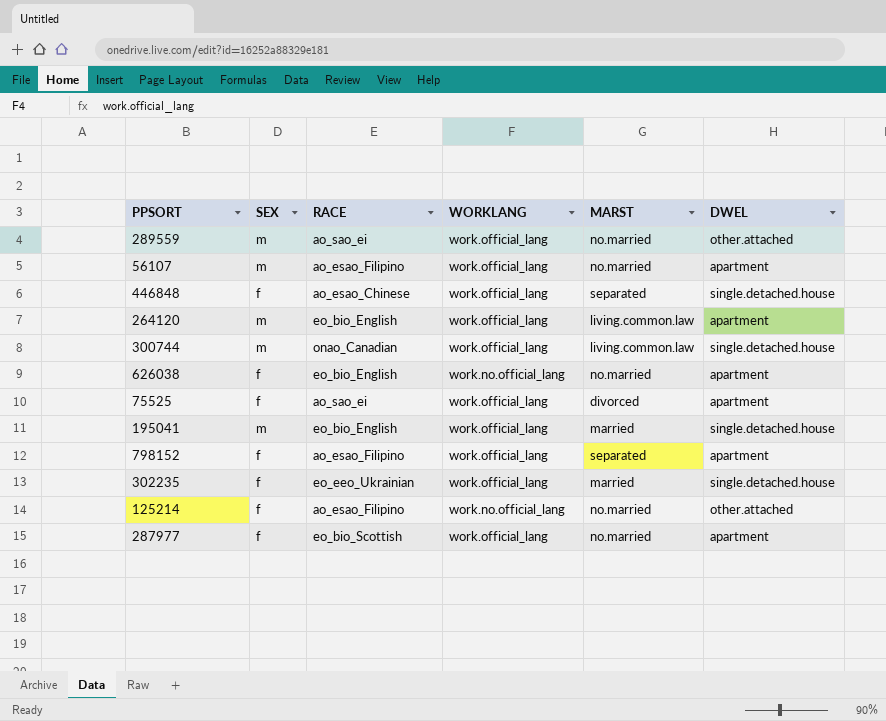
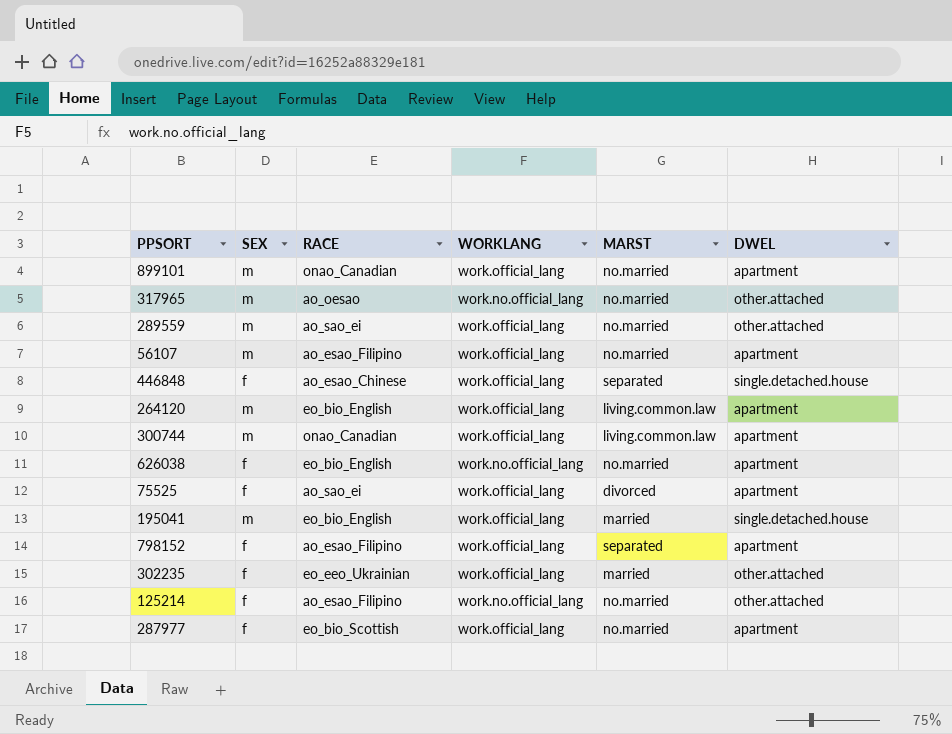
row 899101: none -> m | onao_Canadian | work.official_lang | no.married | apartment
row 317965: none -> m | ao_oesao | work.no.official_lang | no.married | other.attached
300744 | DWEL: single.detached.house -> apartment
302235 | DWEL: single.detached.house -> other.attached

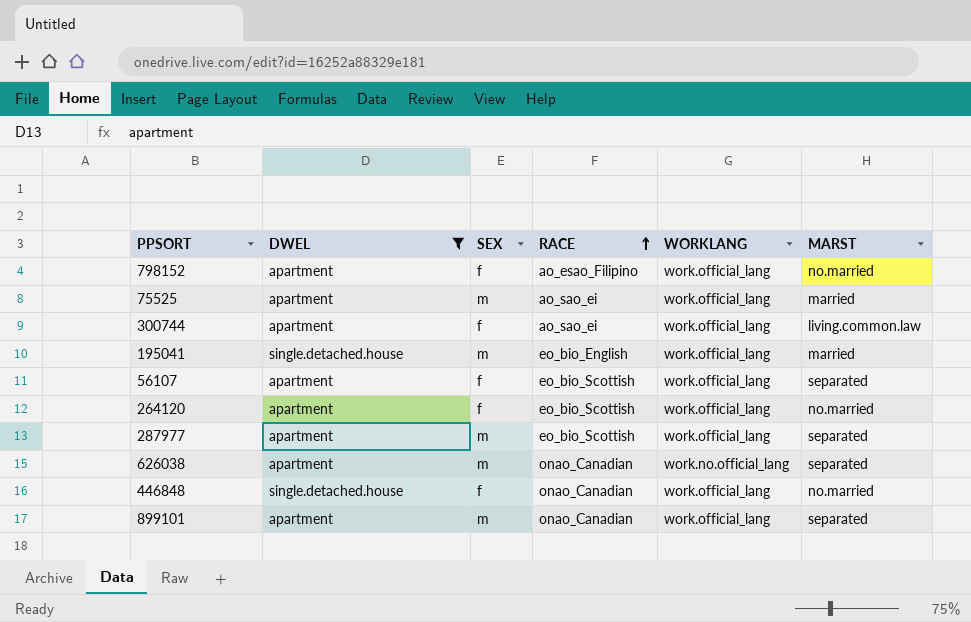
filter: none -> DWEL != other.attached
row order: none -> RACE ascending
column DWEL | position: 6 -> 2
798152 | MARST: separated -> no.married
75525 | SEX: f -> m
75525 | MARST: divorced -> married
300744 | SEX: m -> f
300744 | RACE: onao_Canadian -> ao_sao_ei
56107 | SEX: m -> f
56107 | RACE: ao_esao_Filipino -> eo_bio_Scottish
56107 | MARST: no.married -> separated
264120 | SEX: m -> f
264120 | RACE: eo_bio_English -> eo_bio_Scottish
264120 | MARST: living.common.law -> no.married
287977 | SEX: f -> m
287977 | MARST: no.married -> separated
626038 | SEX: f -> m
626038 | RACE: eo_bio_English -> onao_Canadian
626038 | MARST: no.married -> separated
446848 | RACE: ao_esao_Chinese -> onao_Canadian
446848 | MARST: separated -> no.married
899101 | MARST: no.married -> separated

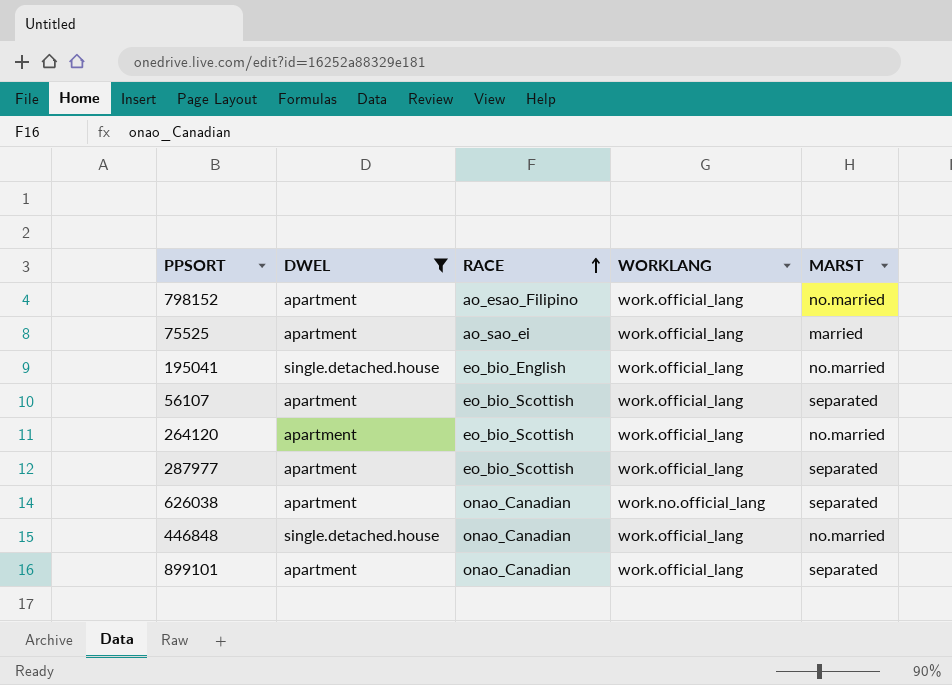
column SEX | position: 3 -> none
row 300744: apartment | f | ao_sao_ei | work.official_lang | living.common.law -> none
195041 | MARST: married -> no.married

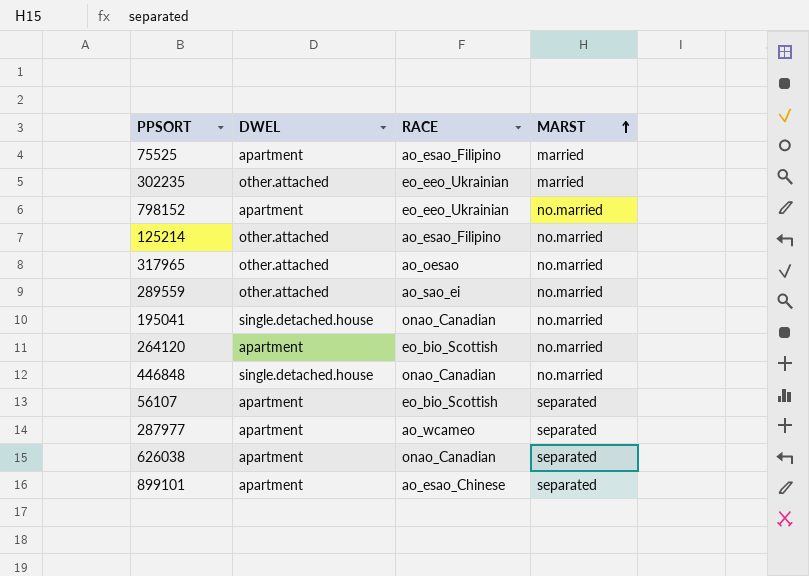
filter: DWEL != other.attached -> none
row order: RACE ascending -> MARST ascending
column WORKLANG | position: 4 -> none
75525 | RACE: ao_sao_ei -> ao_esao_Filipino
798152 | RACE: ao_esao_Filipino -> eo_eeo_Ukrainian
195041 | RACE: eo_bio_English -> onao_Canadian
287977 | RACE: eo_bio_Scottish -> ao_wcameo
899101 | RACE: onao_Canadian -> ao_esao_Chinese

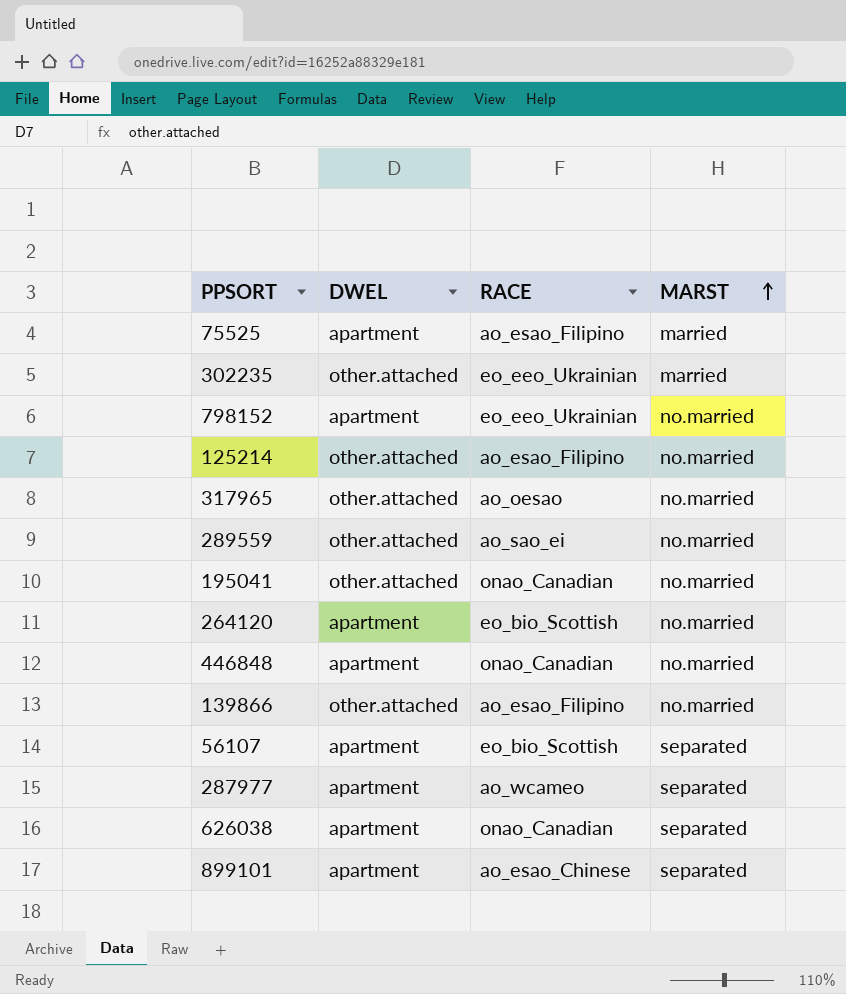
195041 | DWEL: single.detached.house -> other.attached
446848 | DWEL: single.detached.house -> apartment
row 139866: none -> other.attached | ao_esao_Filipino | no.married

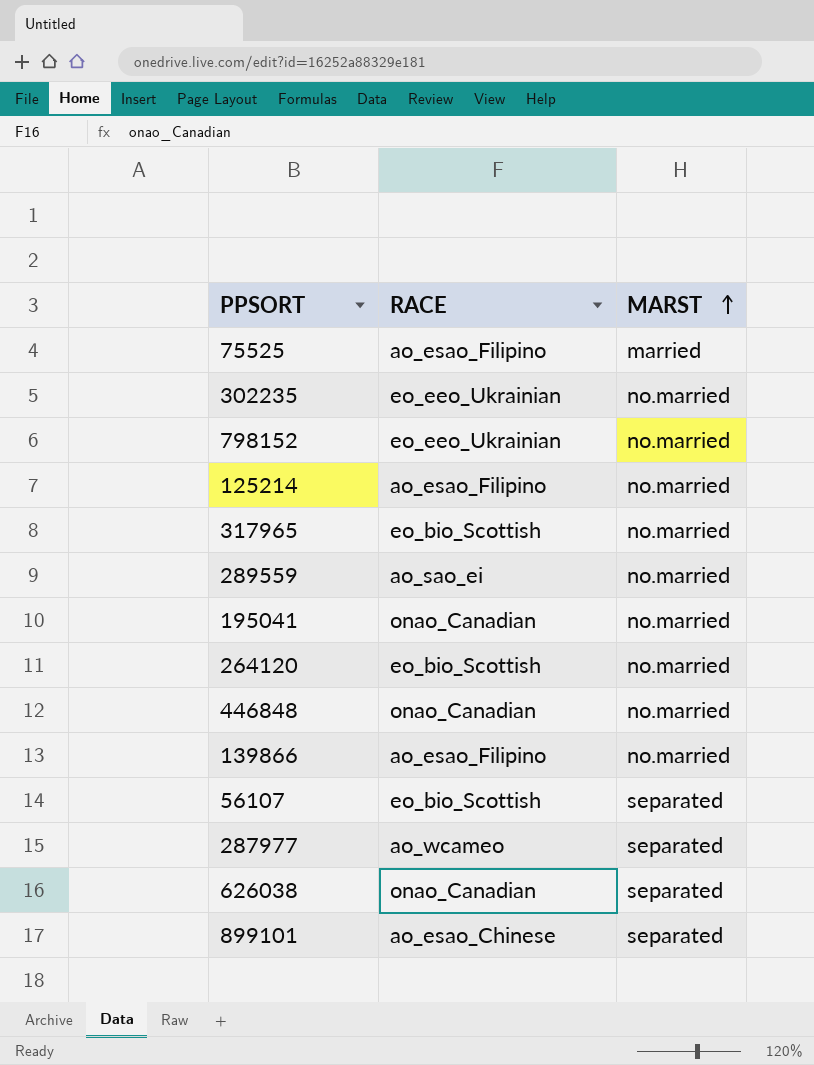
column DWEL | position: 2 -> none
302235 | MARST: married -> no.married
317965 | RACE: ao_oesao -> eo_bio_Scottish

